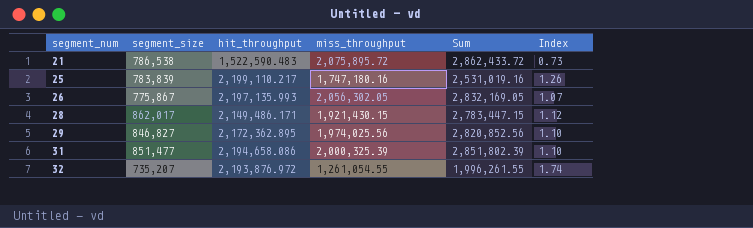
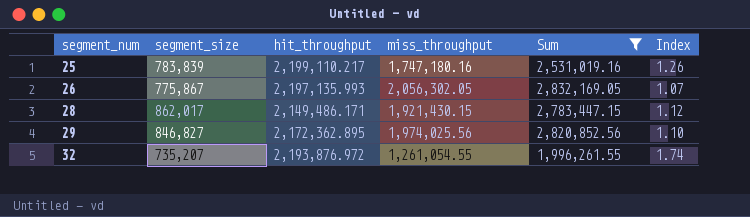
filter: none -> Sum <= 2,832,169.05

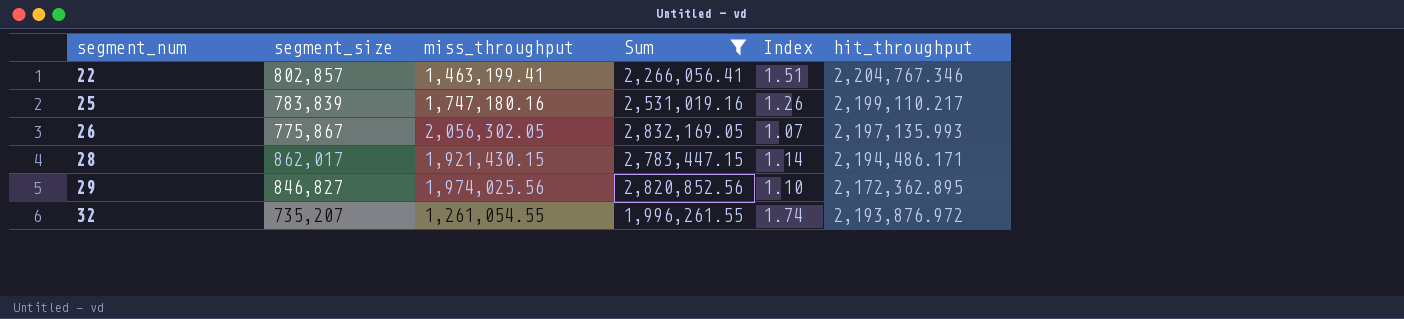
column hit_throughput | position: 3 -> 6
row 22: none -> 802,857 | 1,463,199.41 | 2,266,056.41 | 1.51 | 2,204,767.346
28 | Index: 1.12 -> 1.14
28 | hit_throughput: 2,149,486.171 -> 2,194,486.171

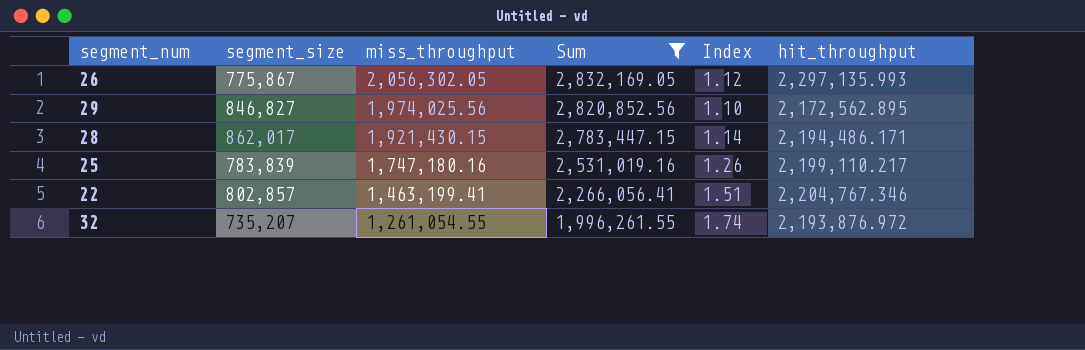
row order: segment_num ascending -> miss_throughput descending
26 | Index: 1.07 -> 1.12
26 | hit_throughput: 2,197,135.993 -> 2,297,135.993
29 | hit_throughput: 2,172,362.895 -> 2,172,562.895

